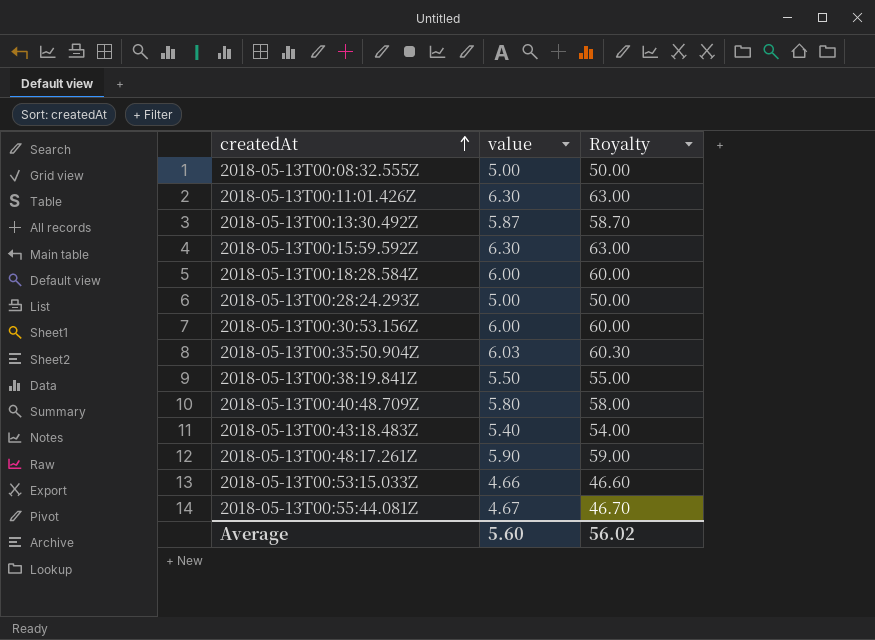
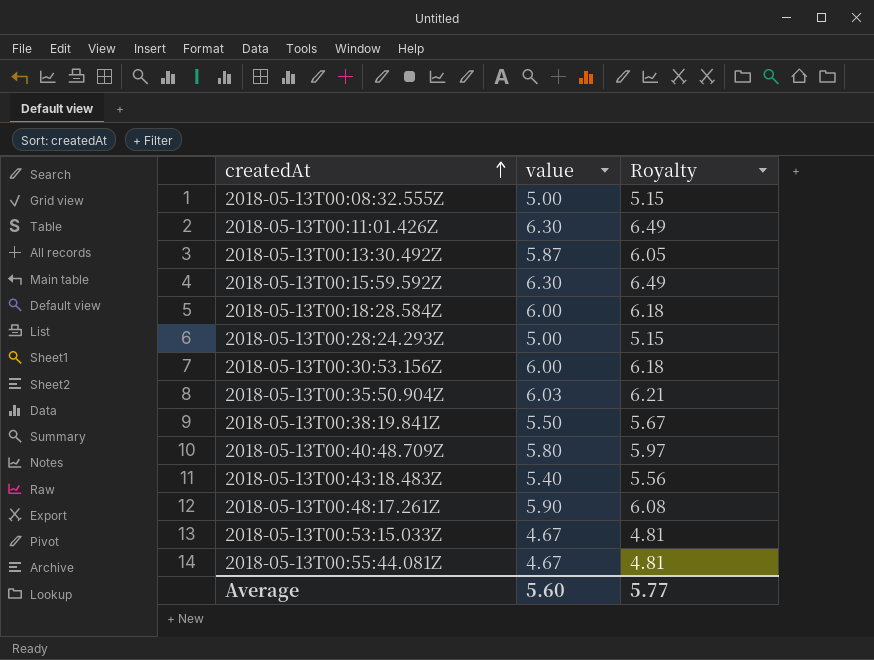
column Royalty | formula: [value] * 10 -> [value] * 1.03
2018-05-13T00:53:15.033Z | value: 4.66 -> 4.67
Average | Royalty: 56.02 -> 5.77

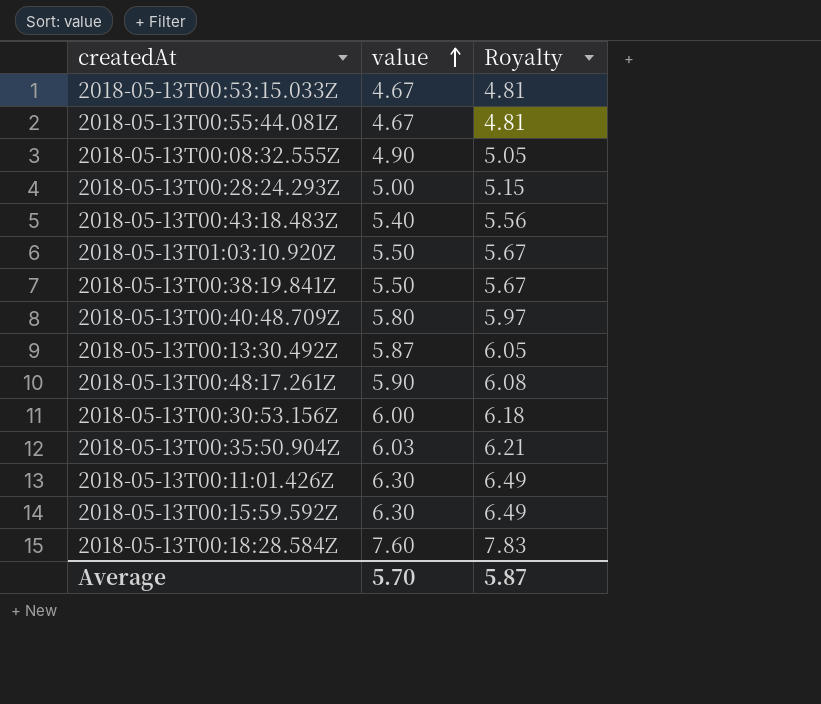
row order: createdAt ascending -> value ascending
2018-05-13T00:08:32.555Z | value: 5.00 -> 4.90
2018-05-13T00:08:32.555Z | Royalty: 5.15 -> 5.05
row 2018-05-13T01:03:10.920Z: none -> 5.50 | 5.67
2018-05-13T00:18:28.584Z | value: 6.00 -> 7.60
2018-05-13T00:18:28.584Z | Royalty: 6.18 -> 7.83
Average | value: 5.60 -> 5.70
Average | Royalty: 5.77 -> 5.87

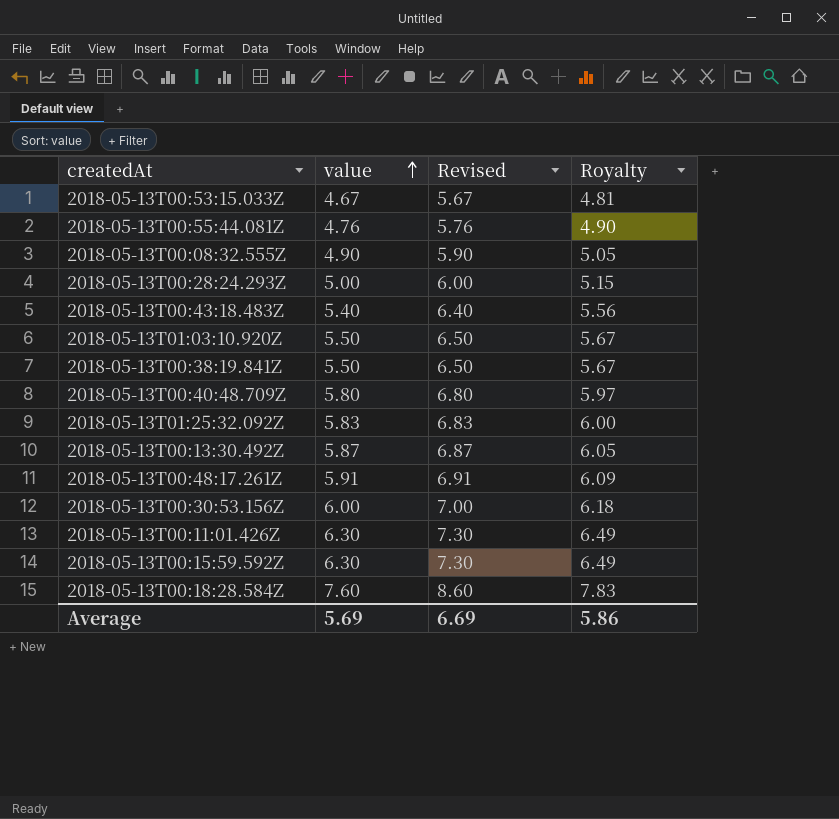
column Revised | formula: none -> [value] + 1
row 2018-05-13T00:35:50.904Z: 6.03 | 6.21 -> none
2018-05-13T00:55:44.081Z | value: 4.67 -> 4.76
2018-05-13T00:55:44.081Z | Royalty: 4.81 -> 4.90
row 2018-05-13T01:25:32.092Z: none -> 5.83 | 6.83 | 6.00
2018-05-13T00:48:17.261Z | value: 5.90 -> 5.91
2018-05-13T00:48:17.261Z | Royalty: 6.08 -> 6.09
Average | value: 5.70 -> 5.69
Average | Royalty: 5.87 -> 5.86

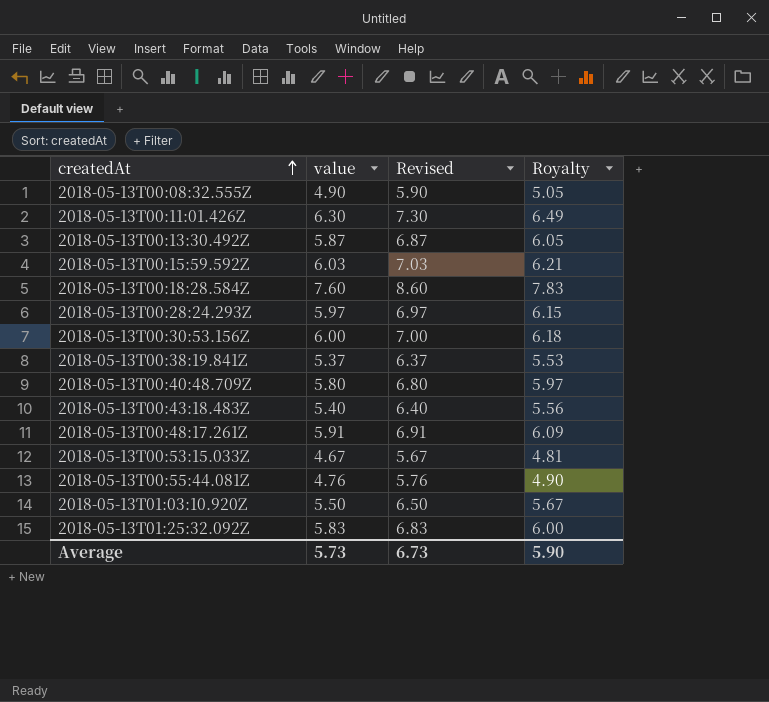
row order: value ascending -> createdAt ascending
2018-05-13T00:15:59.592Z | value: 6.30 -> 6.03
2018-05-13T00:15:59.592Z | Revised: 7.30 -> 7.03
2018-05-13T00:15:59.592Z | Royalty: 6.49 -> 6.21
2018-05-13T00:28:24.293Z | value: 5.00 -> 5.97
2018-05-13T00:28:24.293Z | Revised: 6.00 -> 6.97
2018-05-13T00:28:24.293Z | Royalty: 5.15 -> 6.15
2018-05-13T00:38:19.841Z | value: 5.50 -> 5.37
2018-05-13T00:38:19.841Z | Revised: 6.50 -> 6.37
2018-05-13T00:38:19.841Z | Royalty: 5.67 -> 5.53
Average | value: 5.69 -> 5.73
Average | Revised: 6.69 -> 6.73
Average | Royalty: 5.86 -> 5.90

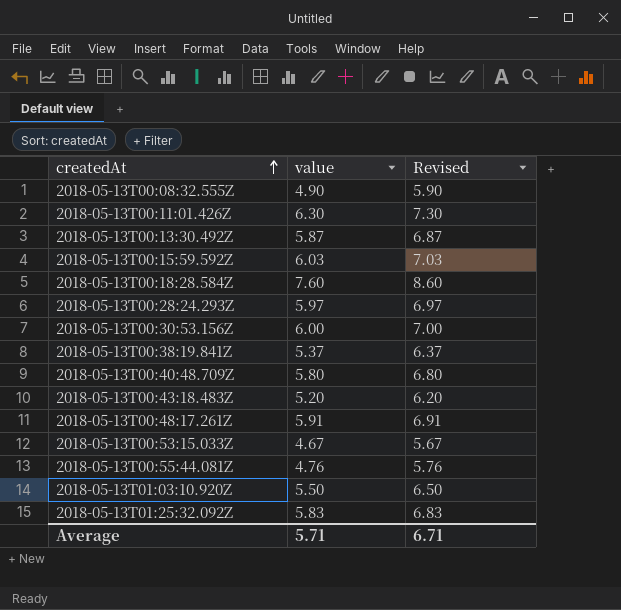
column Royalty | formula: [value] * 1.03 -> none
2018-05-13T00:43:18.483Z | value: 5.40 -> 5.20
2018-05-13T00:43:18.483Z | Revised: 6.40 -> 6.20
Average | value: 5.73 -> 5.71
Average | Revised: 6.73 -> 6.71

